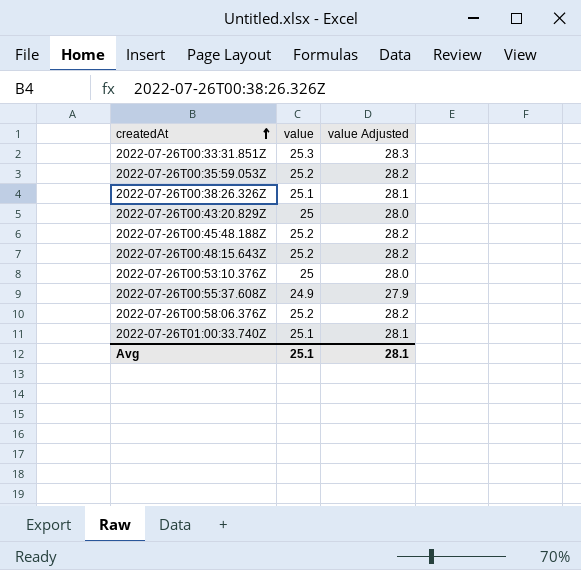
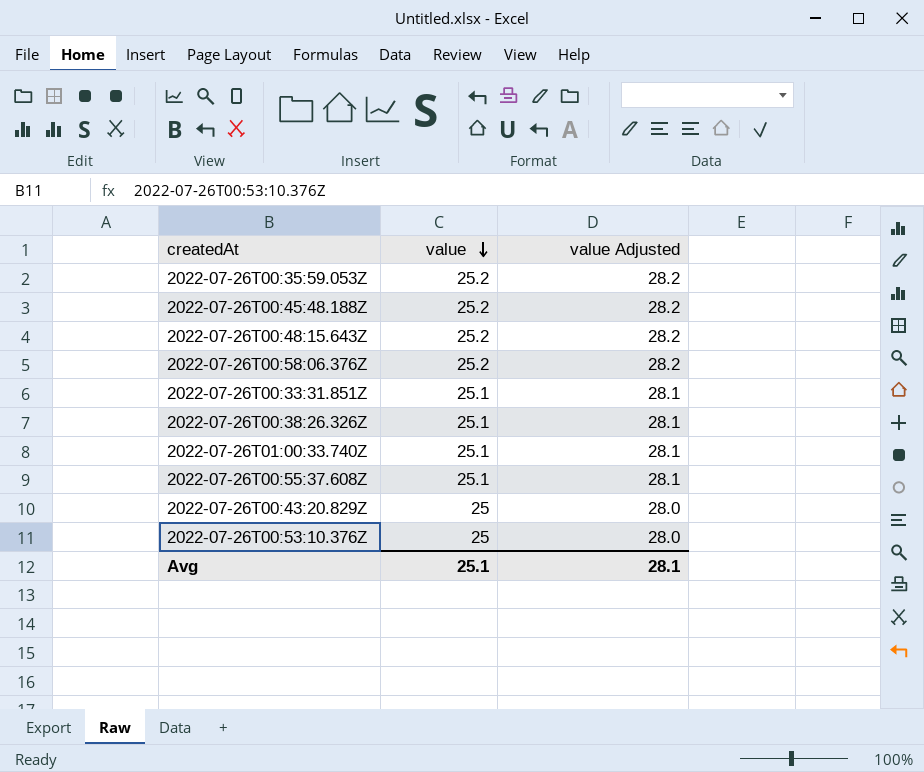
row order: createdAt ascending -> value descending
2022-07-26T00:33:31.851Z | value: 25.3 -> 25.1
2022-07-26T00:33:31.851Z | value Adjusted: 28.3 -> 28.1
2022-07-26T00:55:37.608Z | value: 24.9 -> 25.1
2022-07-26T00:55:37.608Z | value Adjusted: 27.9 -> 28.1

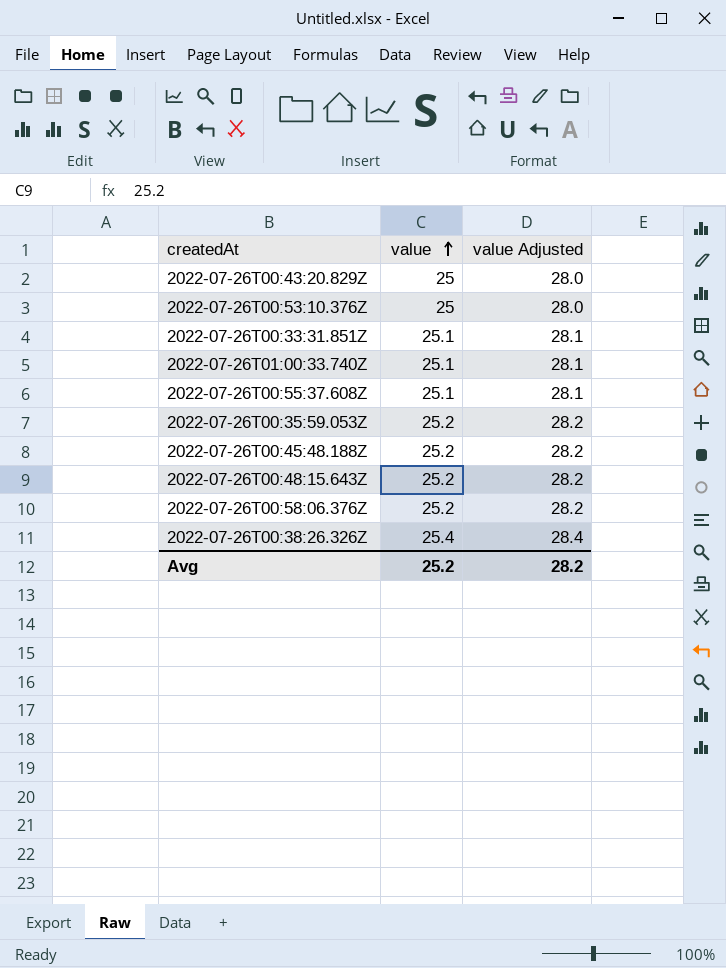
row order: value descending -> value ascending
2022-07-26T00:38:26.326Z | value: 25.1 -> 25.4
2022-07-26T00:38:26.326Z | value Adjusted: 28.1 -> 28.4
Avg | value: 25.1 -> 25.2
Avg | value Adjusted: 28.1 -> 28.2

